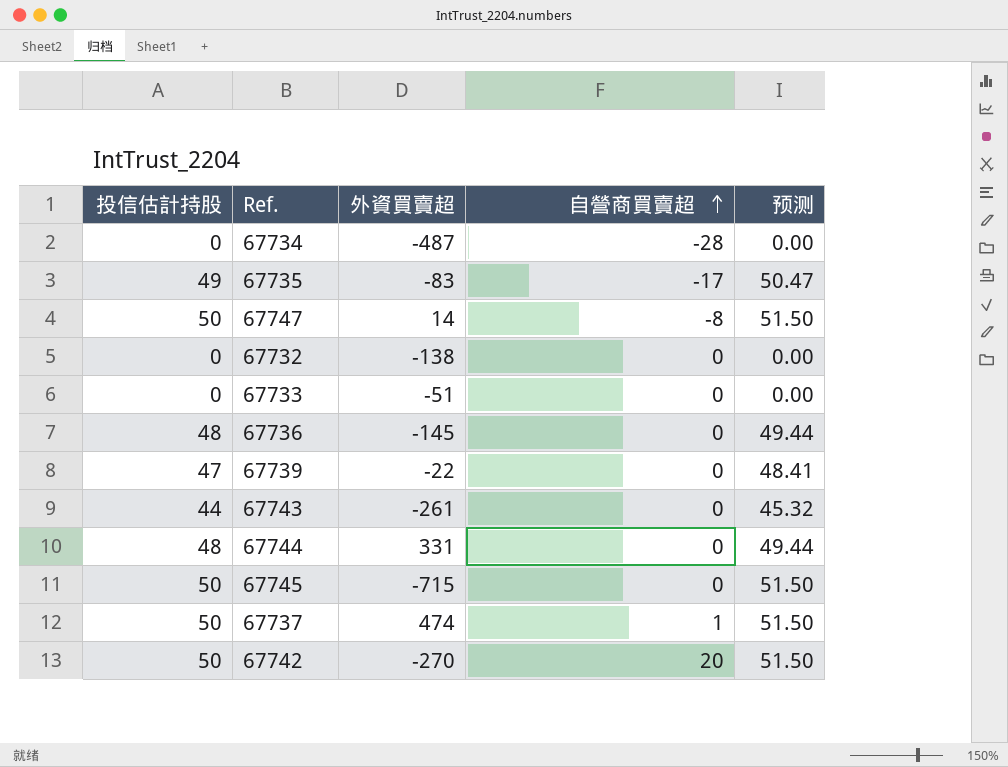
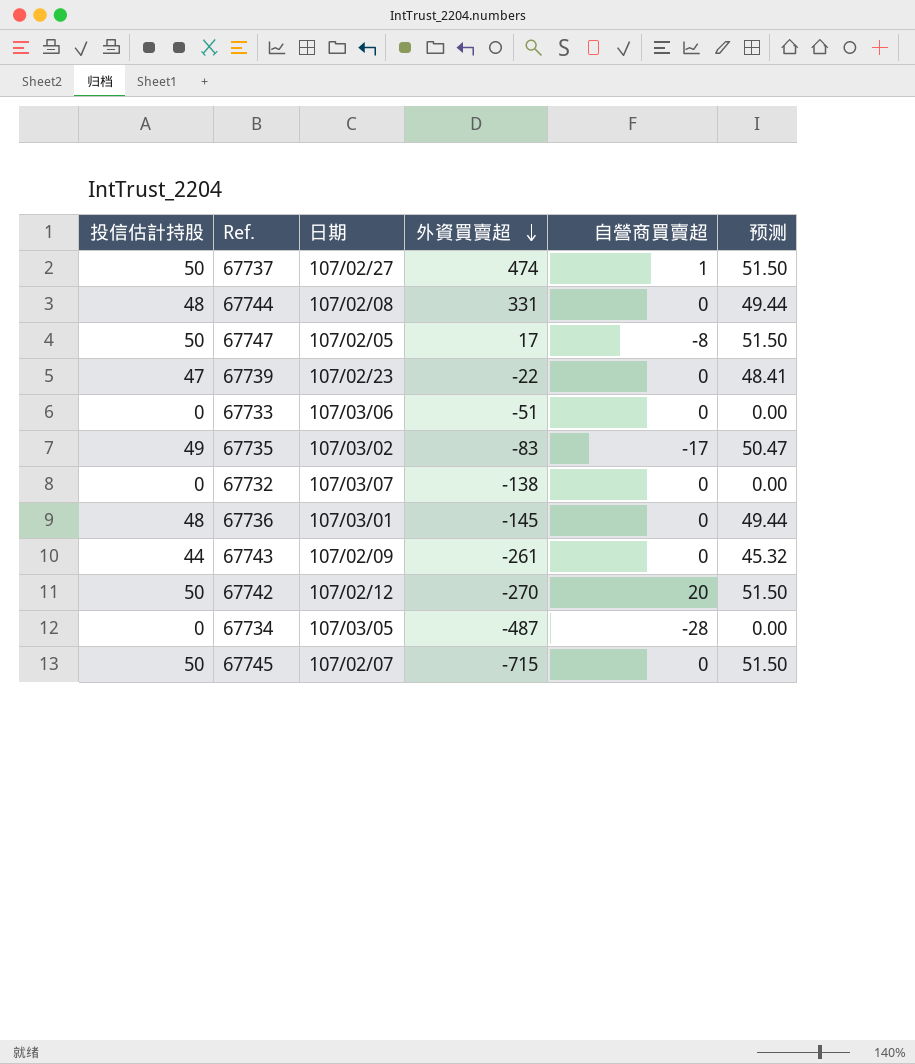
row order: 自營商買賣超 ascending -> 外資買賣超 descending
column 日期 | position: none -> 3
67747 | 外資買賣超: 14 -> 17

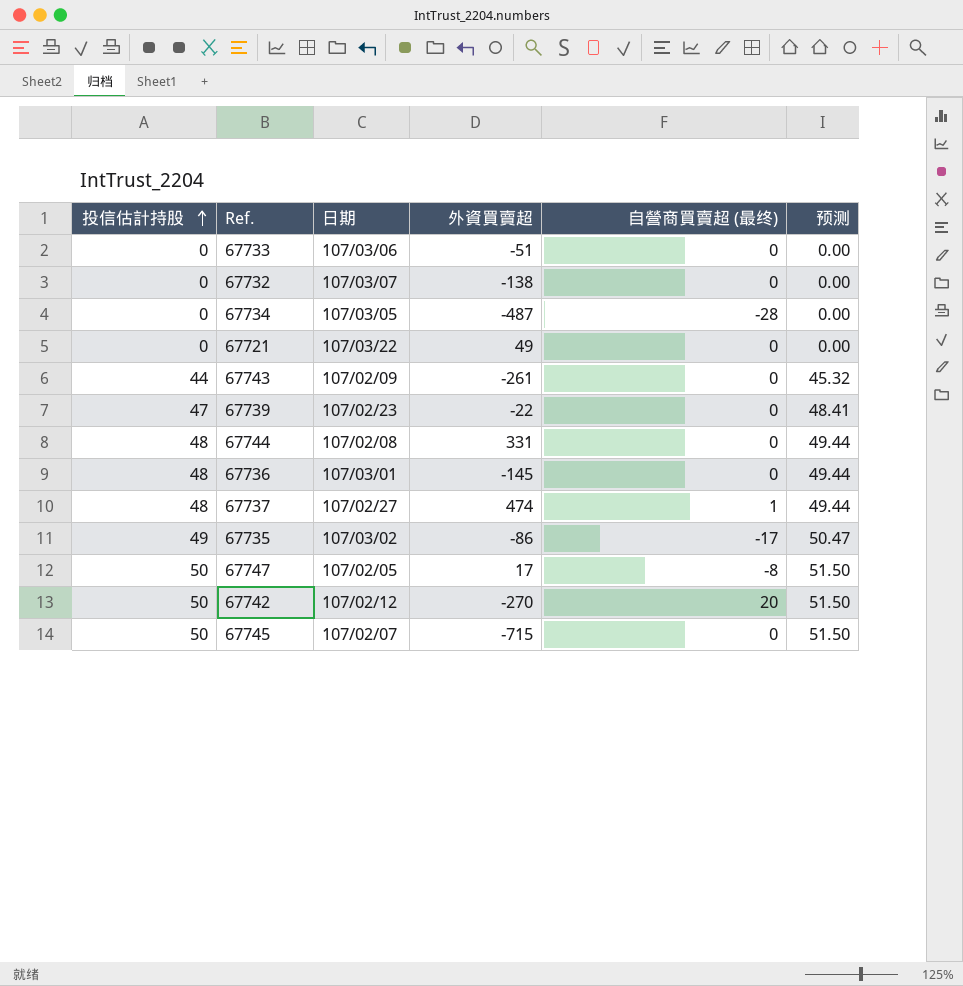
row order: 外資買賣超 descending -> 投信估計持股 ascending
column name: 自營商買賣超 -> 自營商買賣超 (最终)
row 67721: none -> 0 | 107/03/22 | 49 | 0 | 0.00
67737 | 投信估計持股: 50 -> 48
67737 | 预测: 51.50 -> 49.44
67735 | 外資買賣超: -83 -> -86

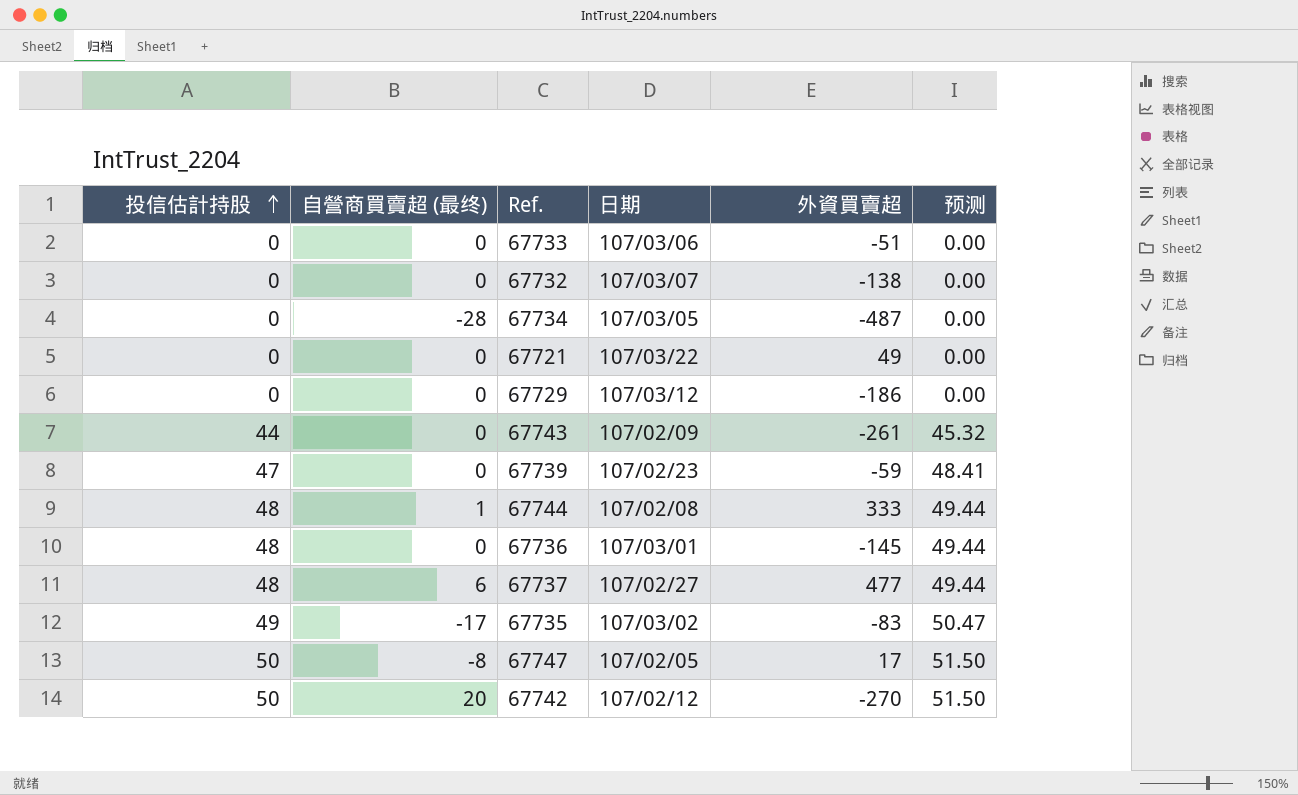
column 自營商買賣超 (最终) | position: 5 -> 2
row 67745: 50 | 107/02/07 | -715 | 0 | 51.50 -> none
row 67729: none -> 0 | 0 | 107/03/12 | -186 | 0.00
67739 | 外資買賣超: -22 -> -59
67744 | 自營商買賣超 (最终): 0 -> 1
67744 | 外資買賣超: 331 -> 333
67737 | 自營商買賣超 (最终): 1 -> 6
67737 | 外資買賣超: 474 -> 477
67735 | 外資買賣超: -86 -> -83

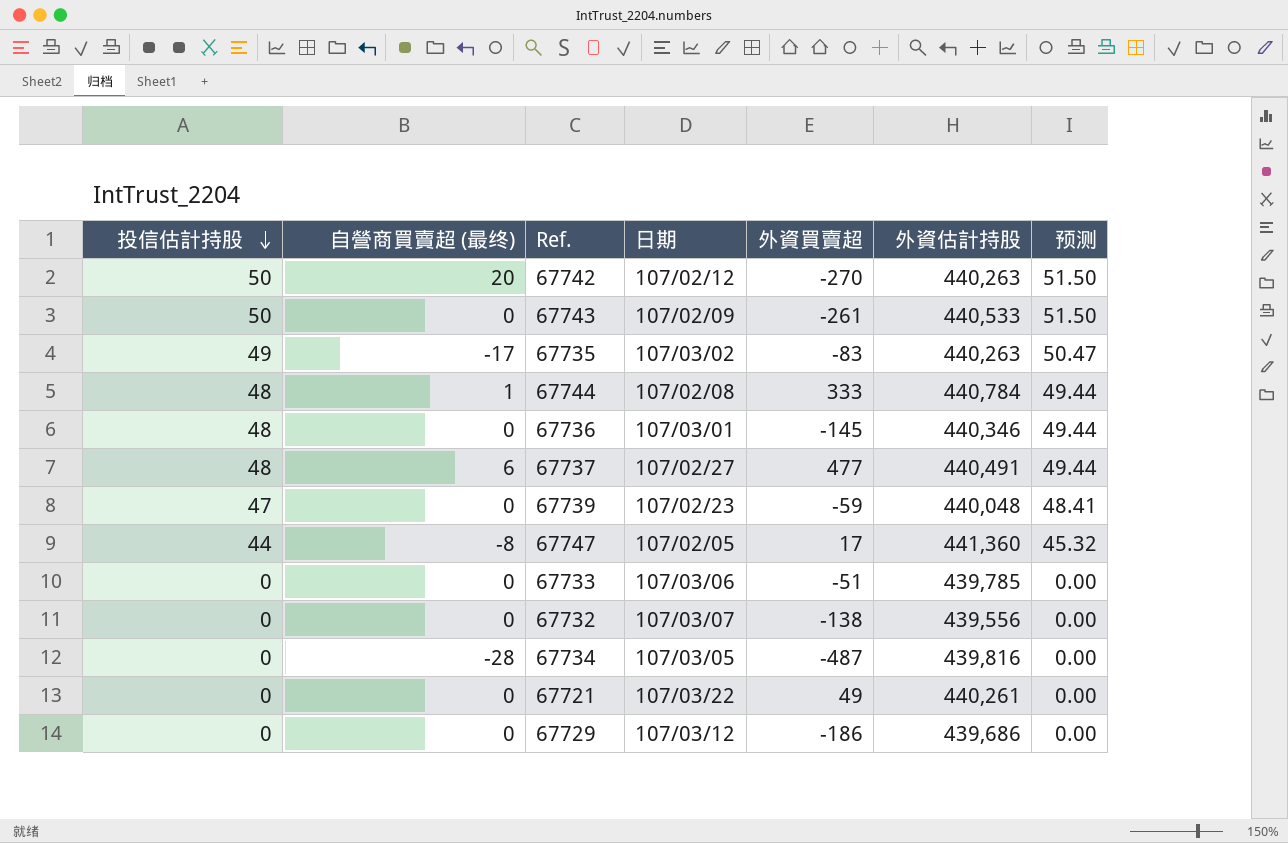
row order: 投信估計持股 ascending -> 投信估計持股 descending
column 外資估計持股 | position: none -> 6
67743 | 投信估計持股: 44 -> 50
67743 | 预测: 45.32 -> 51.50
67747 | 投信估計持股: 50 -> 44
67747 | 预测: 51.50 -> 45.32

